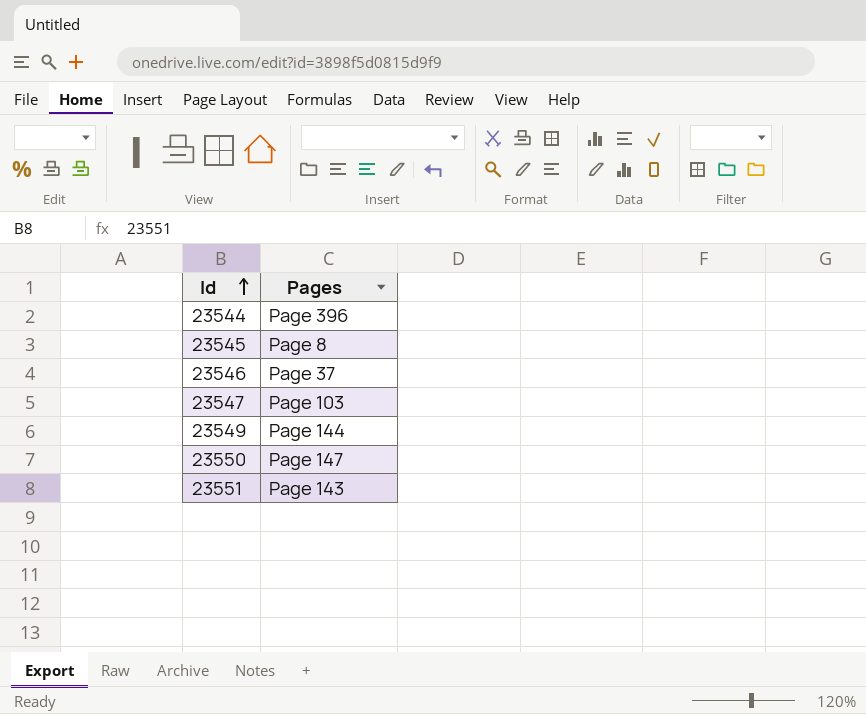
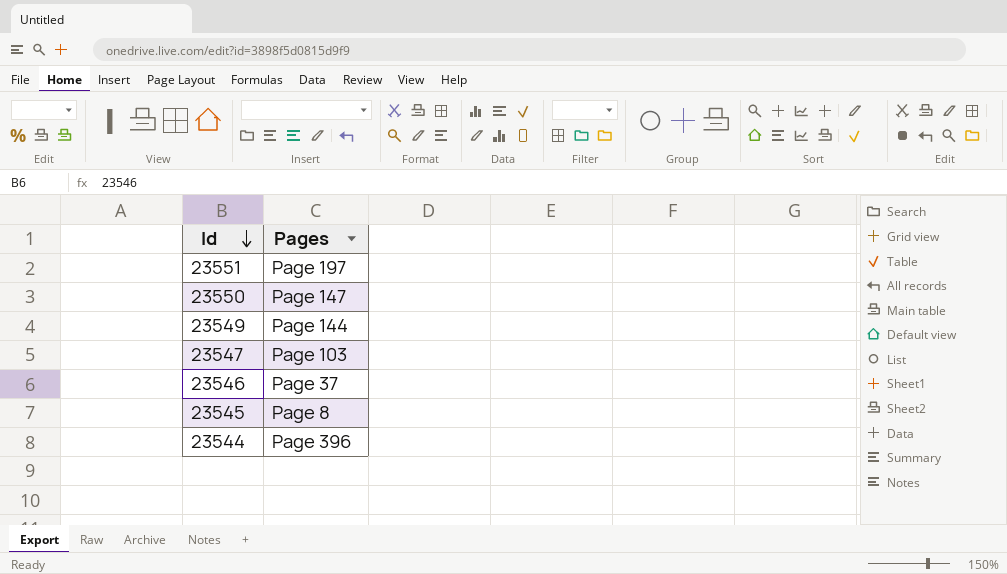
row order: Id ascending -> Id descending
23551 | Pages: Page 143 -> Page 197

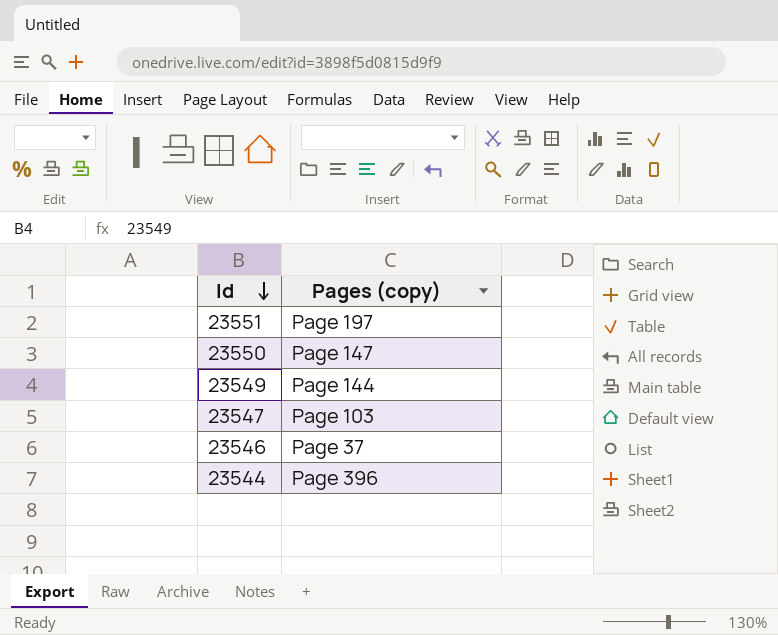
column name: Pages -> Pages (copy)
row 23545: Page 8 -> none

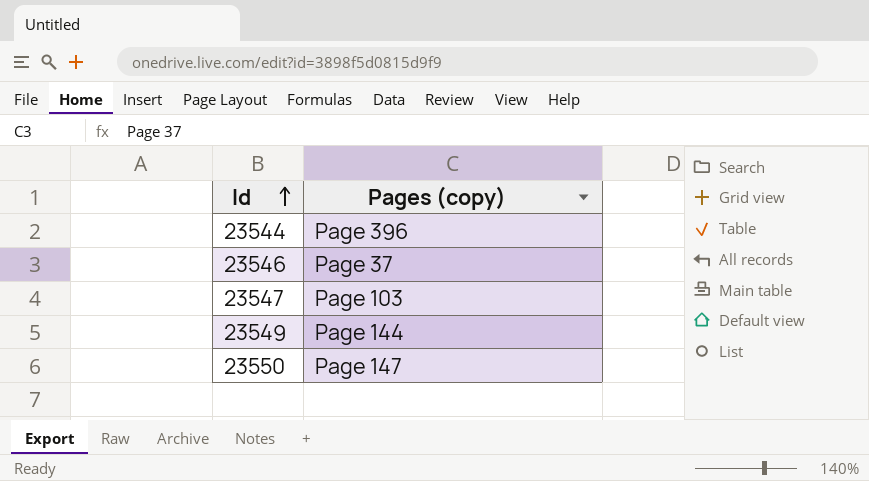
row order: Id descending -> Id ascending
row 23551: Page 197 -> none

